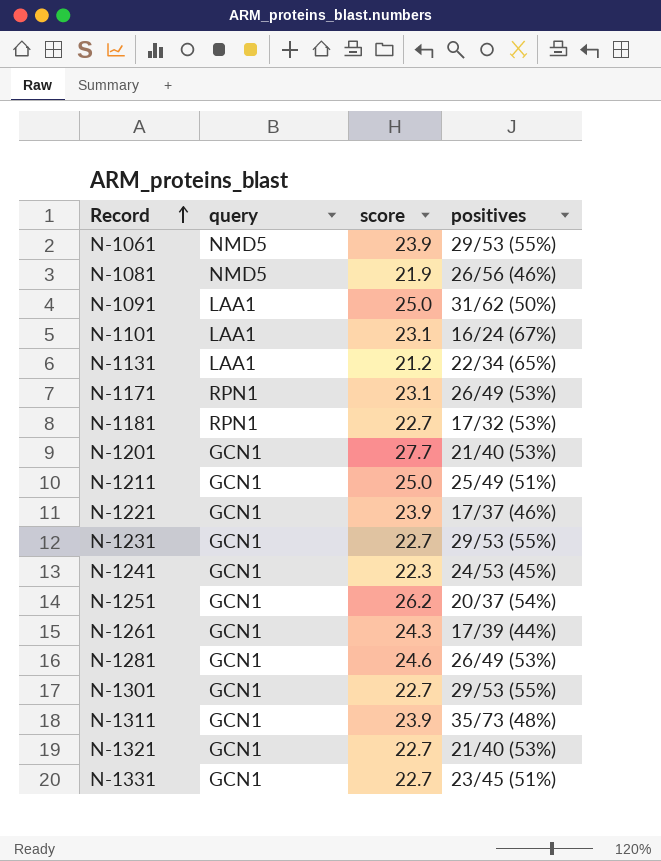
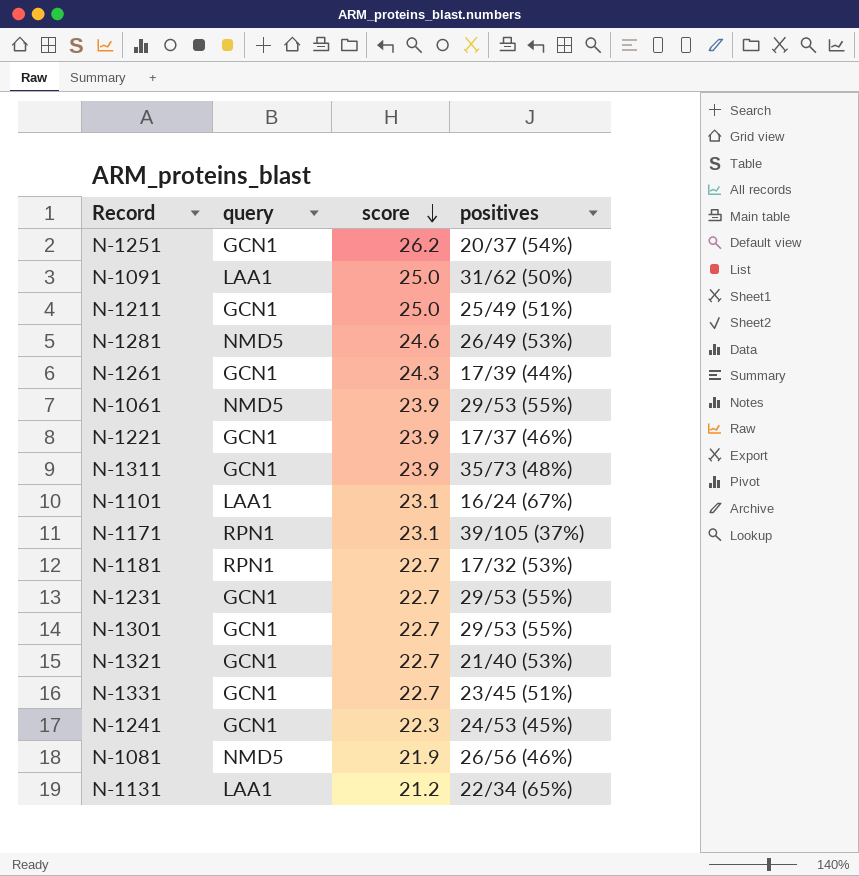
row order: Record ascending -> score descending
row N-1201: GCN1 | 27.7 | 21/40 (53%) -> none
N-1281 | query: GCN1 -> NMD5
N-1171 | positives: 26/49 (53%) -> 39/105 (37%)

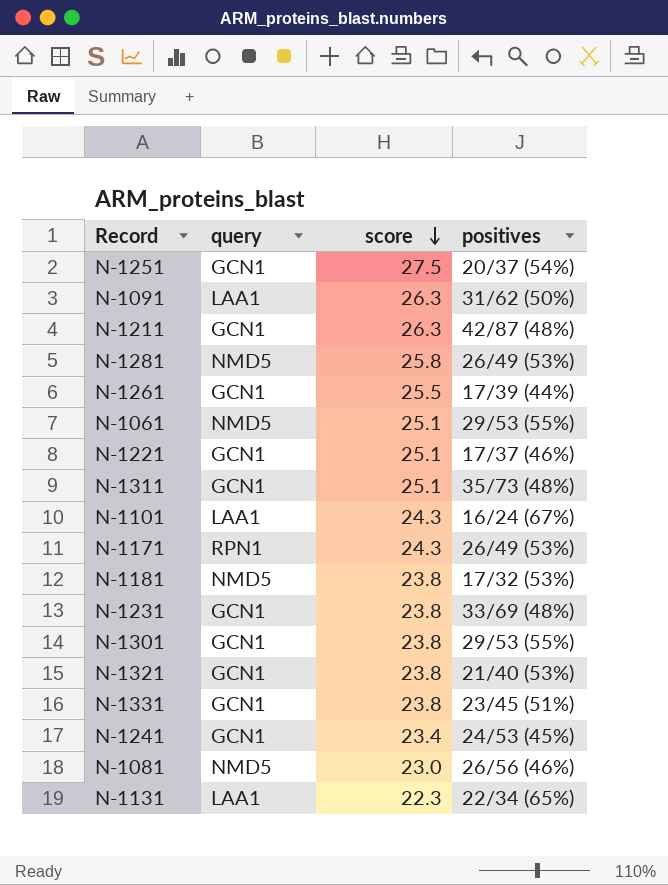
N-1251 | score: 26.2 -> 27.5
N-1091 | score: 25.0 -> 26.3
N-1211 | score: 25.0 -> 26.3
N-1211 | positives: 25/49 (51%) -> 42/87 (48%)
N-1281 | score: 24.6 -> 25.8
N-1261 | score: 24.3 -> 25.5
N-1061 | score: 23.9 -> 25.1
N-1221 | score: 23.9 -> 25.1
N-1311 | score: 23.9 -> 25.1
N-1101 | score: 23.1 -> 24.3
N-1171 | score: 23.1 -> 24.3
N-1171 | positives: 39/105 (37%) -> 26/49 (53%)
N-1181 | query: RPN1 -> NMD5
N-1181 | score: 22.7 -> 23.8
N-1231 | score: 22.7 -> 23.8
N-1231 | positives: 29/53 (55%) -> 33/69 (48%)
N-1301 | score: 22.7 -> 23.8
N-1321 | score: 22.7 -> 23.8
N-1331 | score: 22.7 -> 23.8
N-1241 | score: 22.3 -> 23.4
N-1081 | score: 21.9 -> 23.0
N-1131 | score: 21.2 -> 22.3

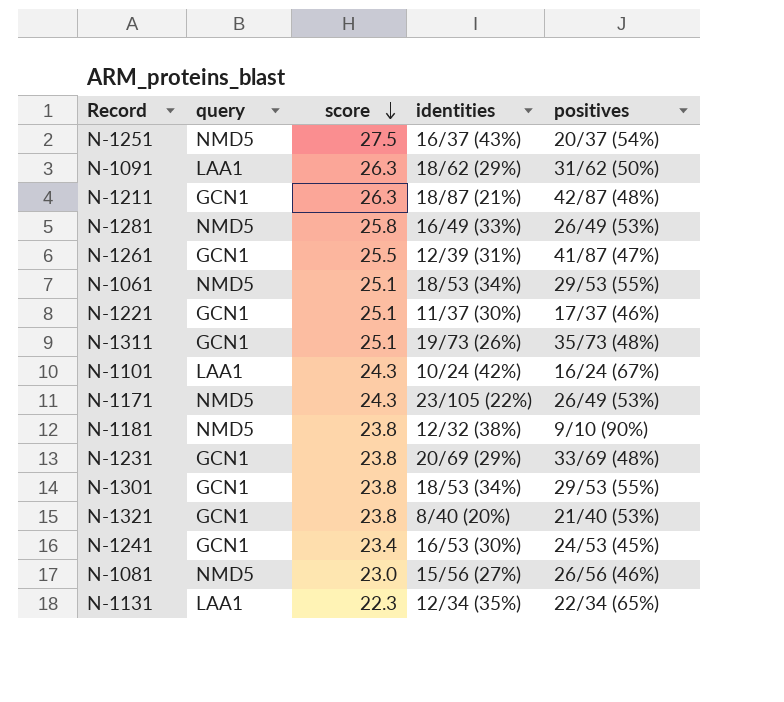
column identities | position: none -> 4
row N-1331: GCN1 | 23.8 | 23/45 (51%) -> none
N-1251 | query: GCN1 -> NMD5
N-1261 | positives: 17/39 (44%) -> 41/87 (47%)
N-1171 | query: RPN1 -> NMD5
N-1181 | positives: 17/32 (53%) -> 9/10 (90%)

